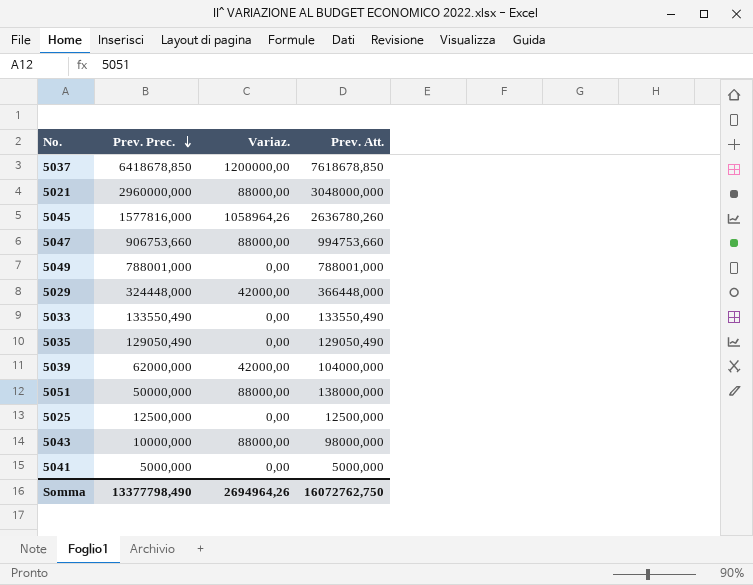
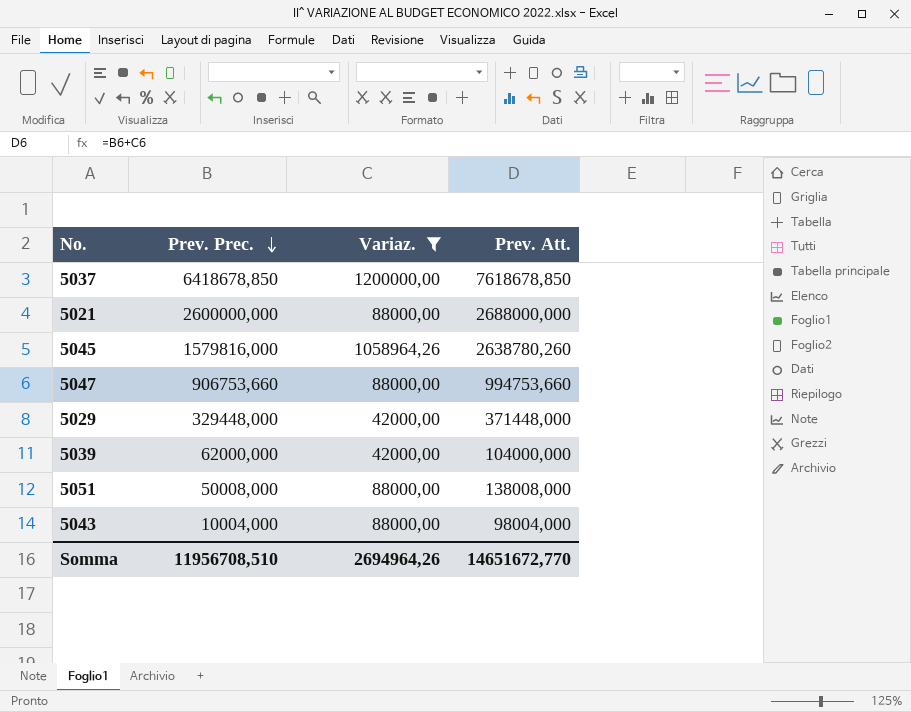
filter: none -> Variaz. != 0,00
5021 | Prev. Prec.: 2960000,000 -> 2600000,000
5021 | Prev. Att.: 3048000,000 -> 2688000,000
5045 | Prev. Prec.: 1577816,000 -> 1579816,000
5045 | Prev. Att.: 2636780,260 -> 2638780,260
5029 | Prev. Prec.: 324448,000 -> 329448,000
5029 | Prev. Att.: 366448,000 -> 371448,000
5051 | Prev. Prec.: 50000,000 -> 50008,000
5051 | Prev. Att.: 138000,000 -> 138008,000
5043 | Prev. Prec.: 10000,000 -> 10004,000
5043 | Prev. Att.: 98000,000 -> 98004,000
Somma | Prev. Prec.: 13377798,490 -> 11956708,510
Somma | Prev. Att.: 16072762,750 -> 14651672,770

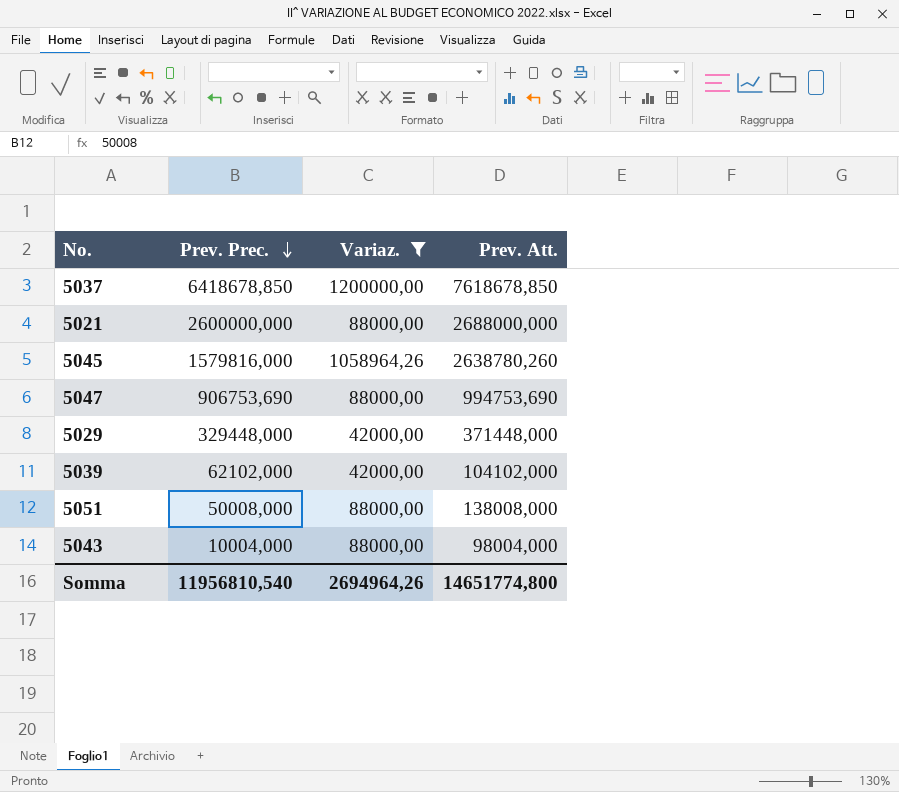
5047 | Prev. Prec.: 906753,660 -> 906753,690
5047 | Prev. Att.: 994753,660 -> 994753,690
5039 | Prev. Prec.: 62000,000 -> 62102,000
5039 | Prev. Att.: 104000,000 -> 104102,000
Somma | Prev. Prec.: 11956708,510 -> 11956810,540
Somma | Prev. Att.: 14651672,770 -> 14651774,800

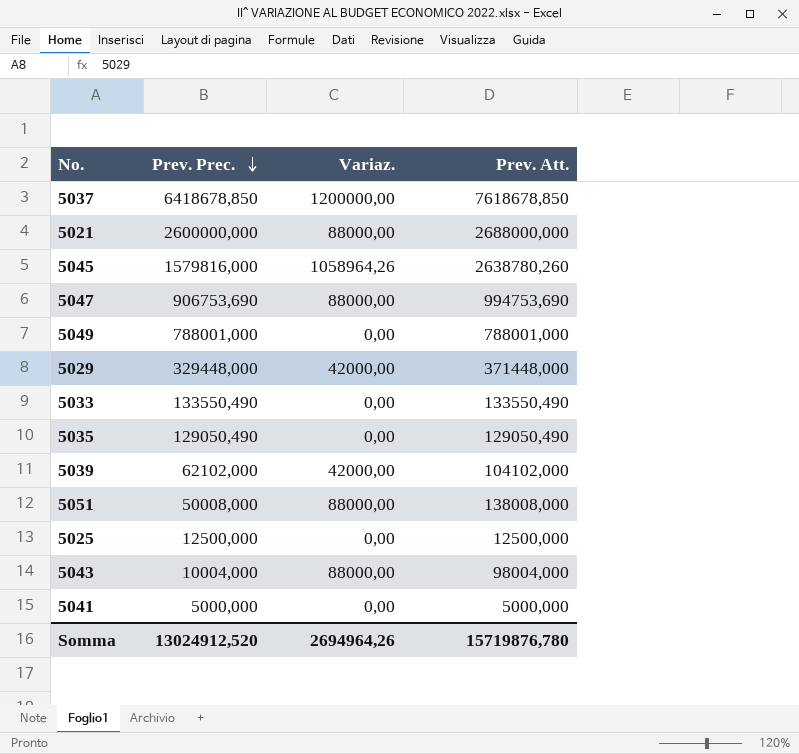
filter: Variaz. != 0,00 -> none
Somma | Prev. Prec.: 11956810,540 -> 13024912,520
Somma | Prev. Att.: 14651774,800 -> 15719876,780

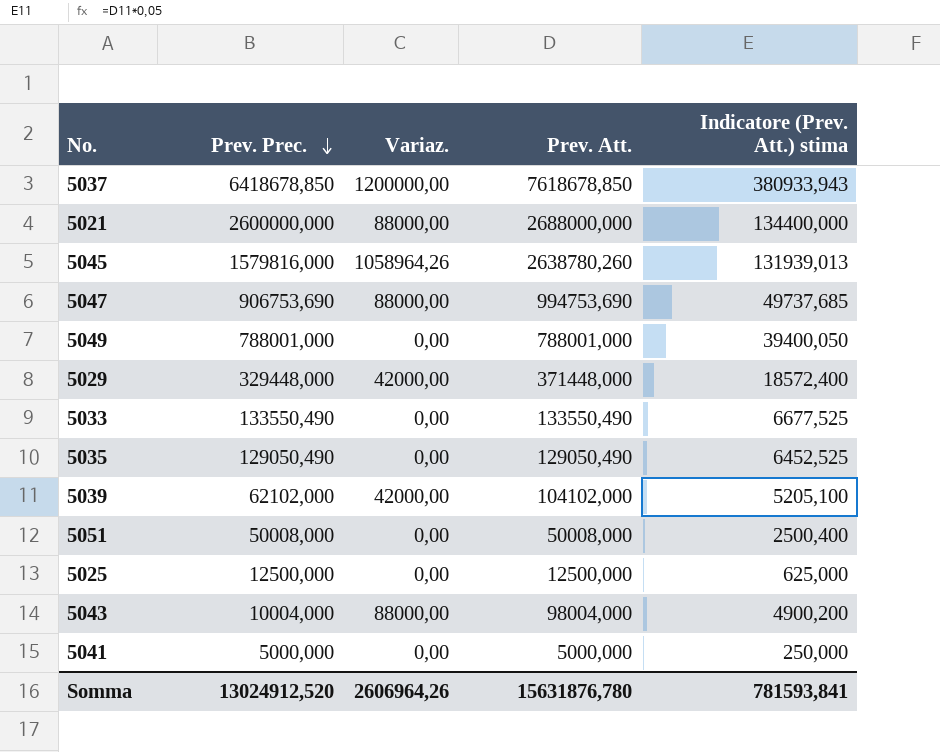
column Indicatore (Prev. Att.) stima | formula: none -> [Prev. Att.] * 0,05
5051 | Variaz.: 88000,00 -> 0,00
5051 | Prev. Att.: 138008,000 -> 50008,000
Somma | Variaz.: 2694964,26 -> 2606964,26
Somma | Prev. Att.: 15719876,780 -> 15631876,780

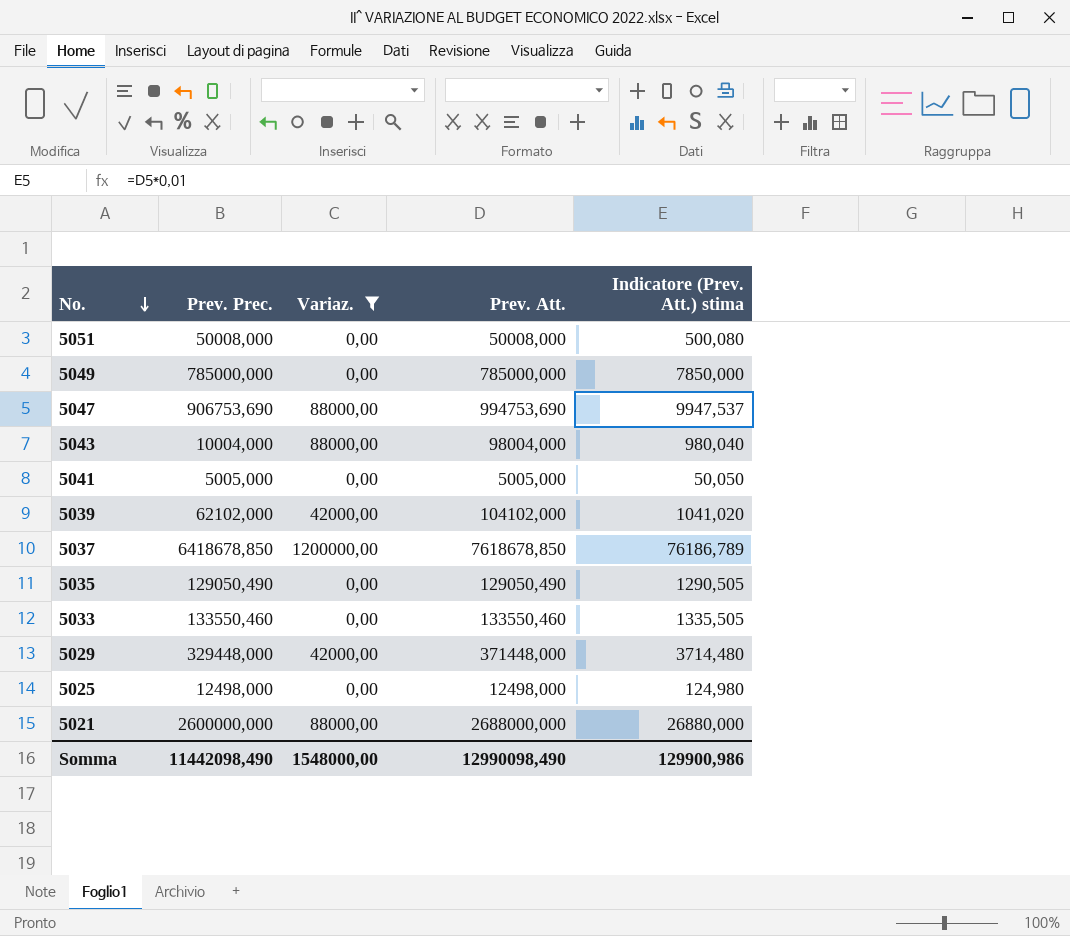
filter: none -> Variaz. != 1058964,26
row order: Prev. Prec. descending -> No. descending
column Indicatore (Prev. Att.) stima | formula: [Prev. Att.] * 0,05 -> [Prev. Att.] * 0,01
5049 | Prev. Prec.: 788001,000 -> 785000,000
5049 | Prev. Att.: 788001,000 -> 785000,000
5041 | Prev. Prec.: 5000,000 -> 5005,000
5041 | Prev. Att.: 5000,000 -> 5005,000
5033 | Prev. Prec.: 133550,490 -> 133550,460
5033 | Prev. Att.: 133550,490 -> 133550,460
5025 | Prev. Prec.: 12500,000 -> 12498,000
5025 | Prev. Att.: 12500,000 -> 12498,000
Somma | Prev. Prec.: 13024912,520 -> 11442098,490
Somma | Variaz.: 2606964,26 -> 1548000,00
Somma | Prev. Att.: 15631876,780 -> 12990098,490
Somma | Indicatore (Prev. Att.) stima: 781593,841 -> 129900,986

